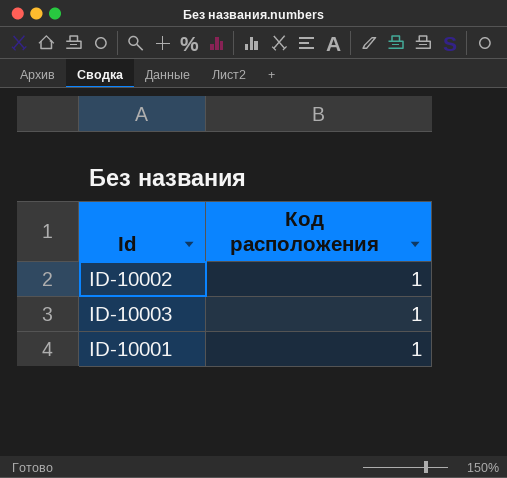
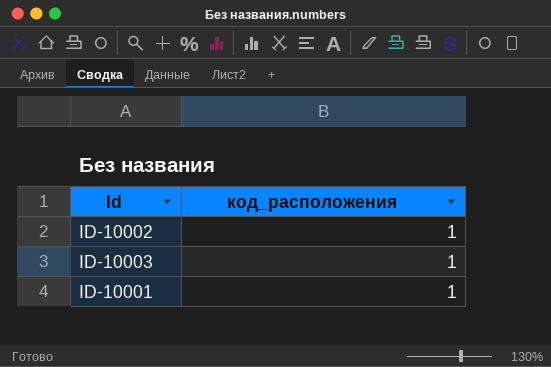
column name: Код расположения -> код_расположения

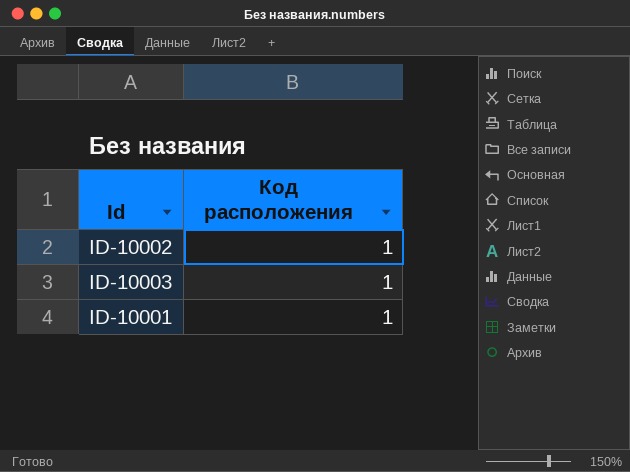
column name: код_расположения -> Код расположения

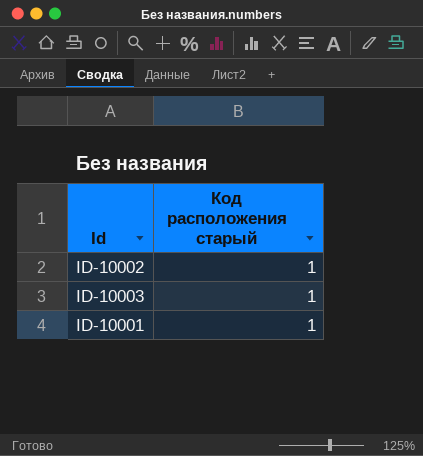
column name: Код расположения -> Код расположения старый

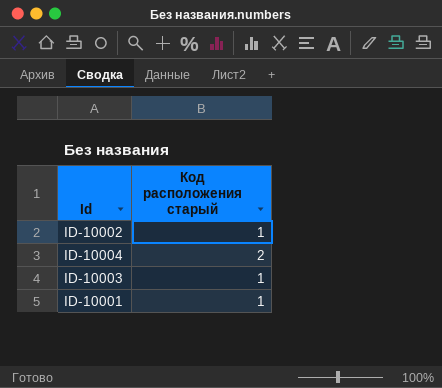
row ID-10004: none -> 2

